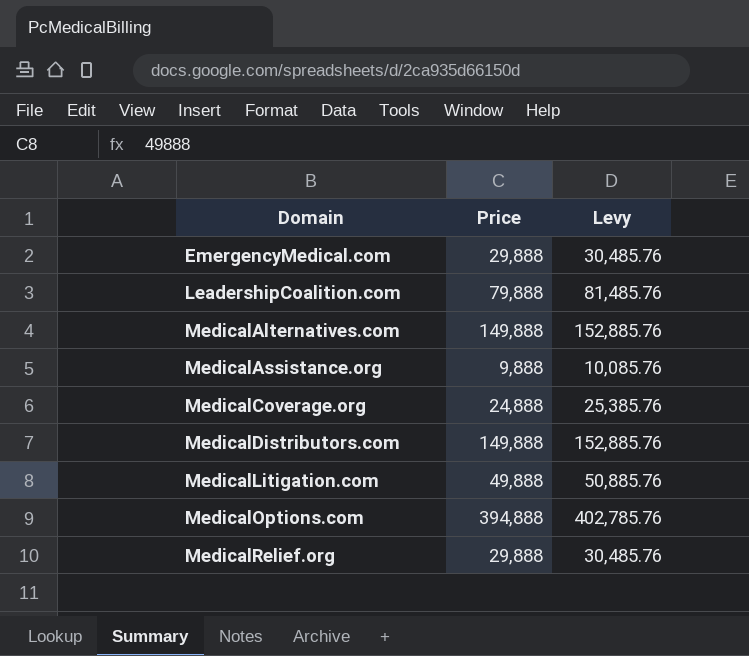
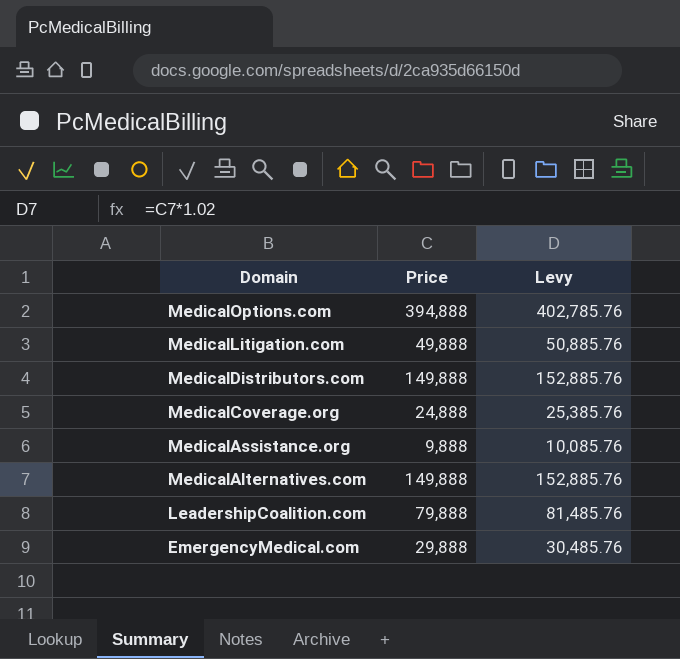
row order: Domain ascending -> Domain descending
row MedicalRelief.org: 29,888 | 30,485.76 -> none

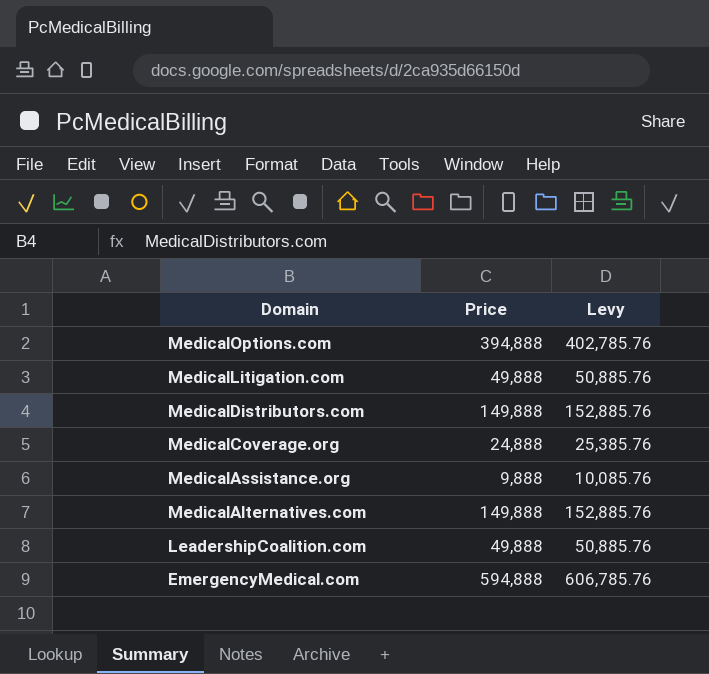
LeadershipCoalition.com | Price: 79,888 -> 49,888
LeadershipCoalition.com | Levy: 81,485.76 -> 50,885.76
EmergencyMedical.com | Price: 29,888 -> 594,888
EmergencyMedical.com | Levy: 30,485.76 -> 606,785.76

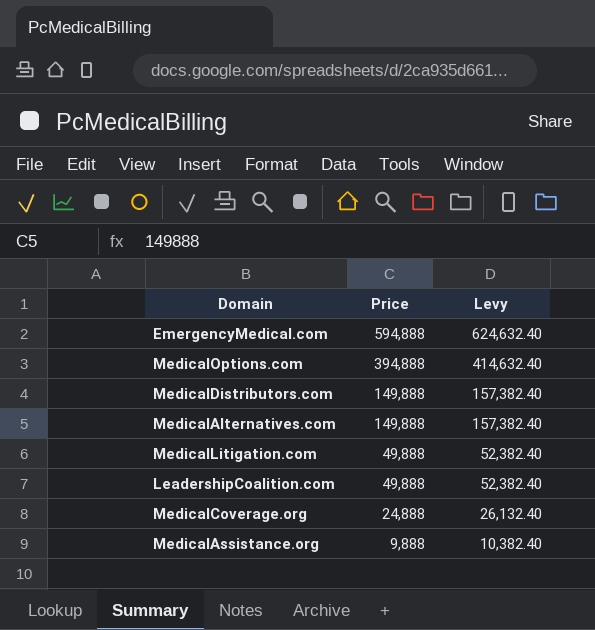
row order: Domain descending -> Price descending
column Levy | formula: [Price] * 1.02 -> [Price] * 1.05

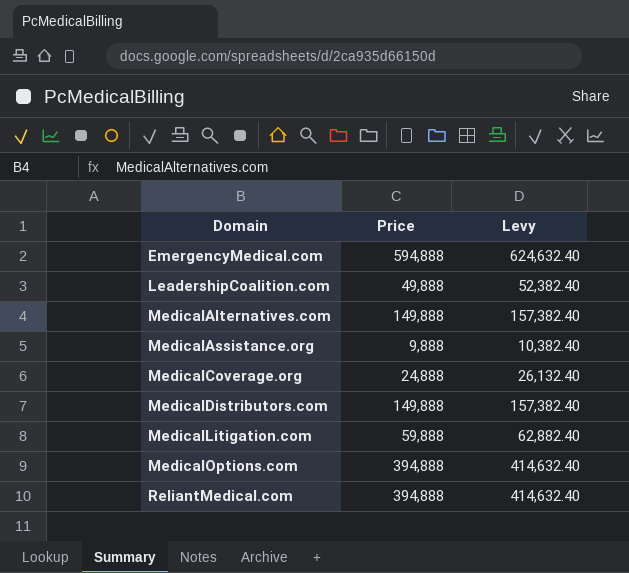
row order: Price descending -> Domain ascending
MedicalLitigation.com | Price: 49,888 -> 59,888
MedicalLitigation.com | Levy: 52,382.40 -> 62,882.40
row ReliantMedical.com: none -> 394,888 | 414,632.40

